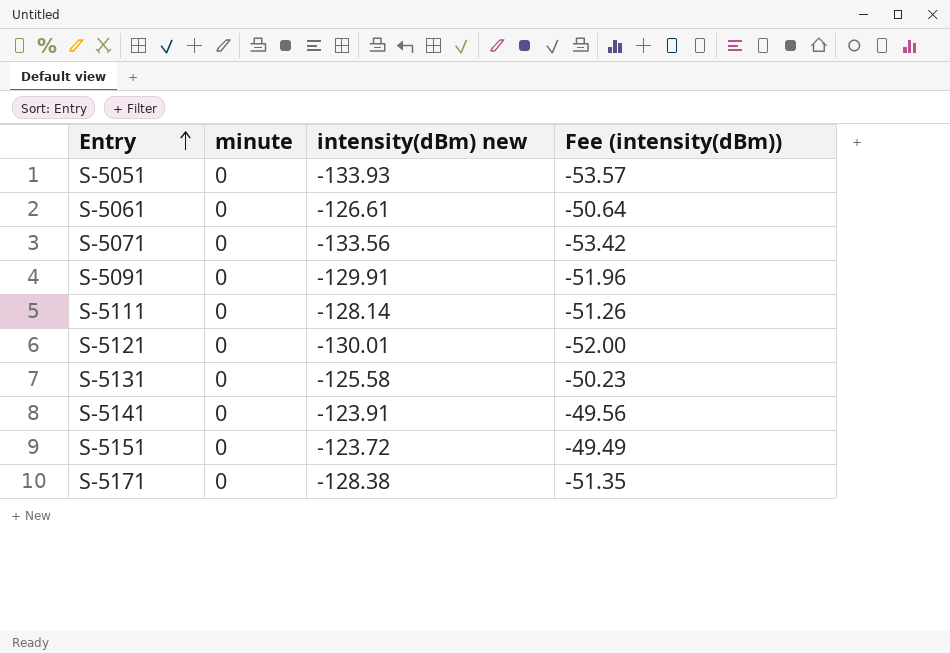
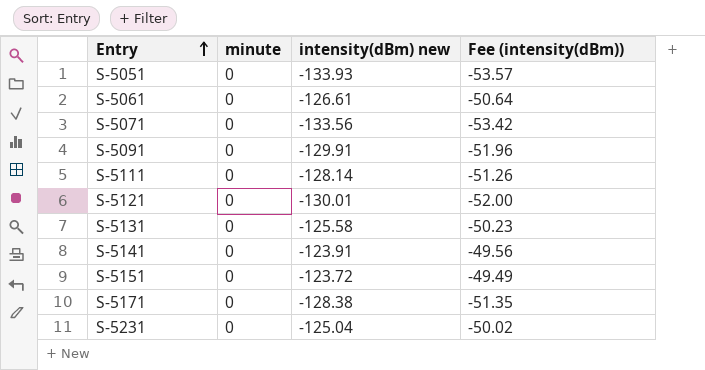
row S-5231: none -> 0 | -125.04 | -50.02

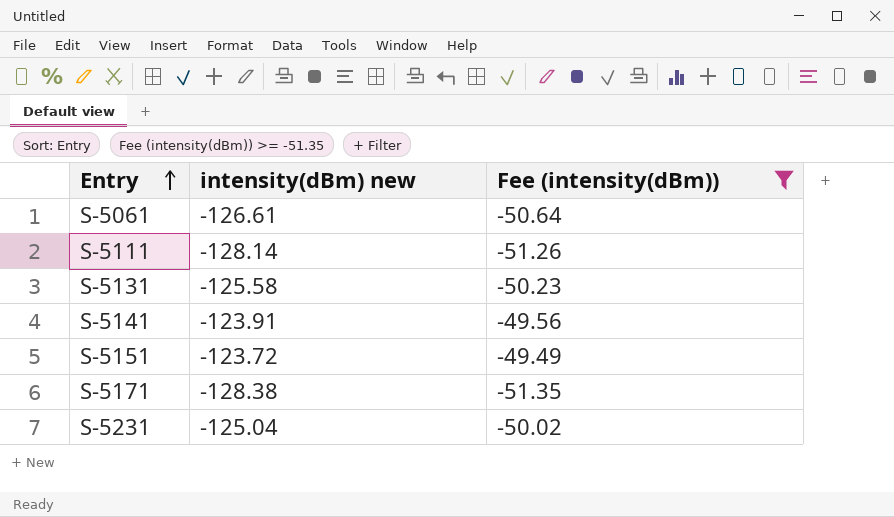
filter: none -> Fee (intensity(dBm)) >= -51.35
column minute | position: 2 -> none

